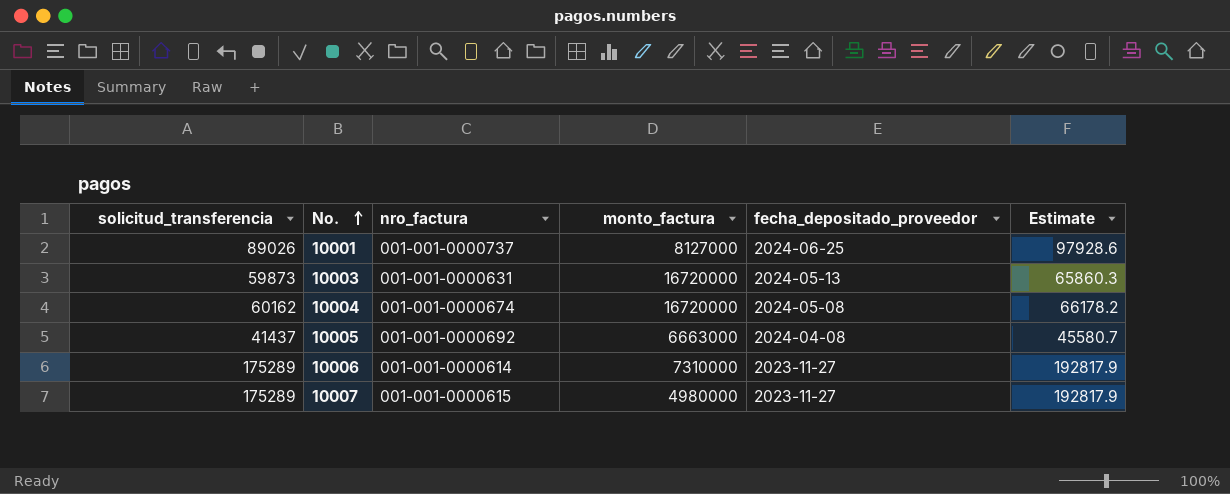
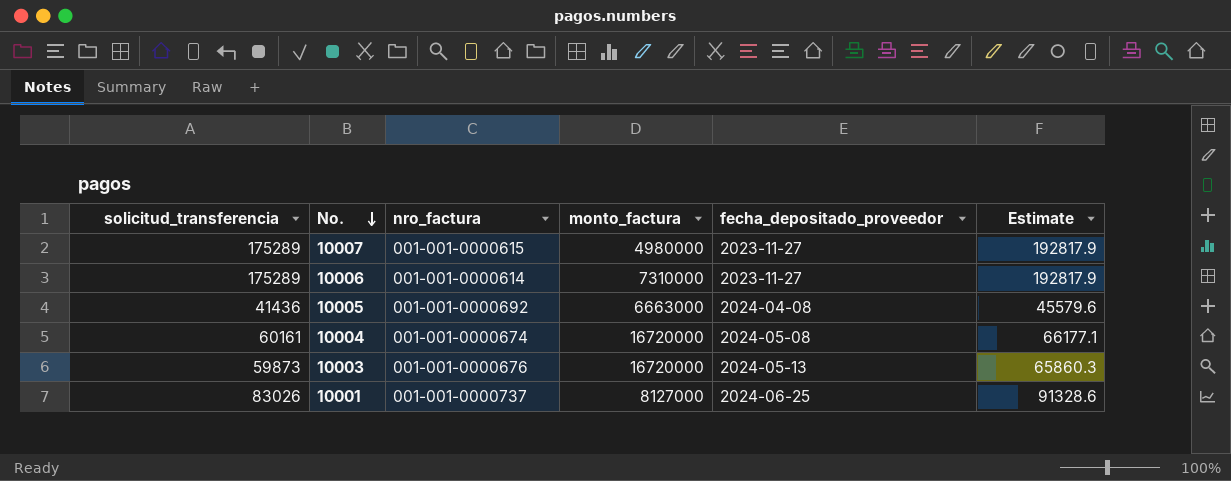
row order: No. ascending -> No. descending
10005 | solicitud_transferencia: 41437 -> 41436
10005 | Estimate: 45580.7 -> 45579.6
10004 | solicitud_transferencia: 60162 -> 60161
10004 | Estimate: 66178.2 -> 66177.1
10003 | nro_factura: 001-001-0000631 -> 001-001-0000676
10001 | solicitud_transferencia: 89026 -> 83026
10001 | Estimate: 97928.6 -> 91328.6

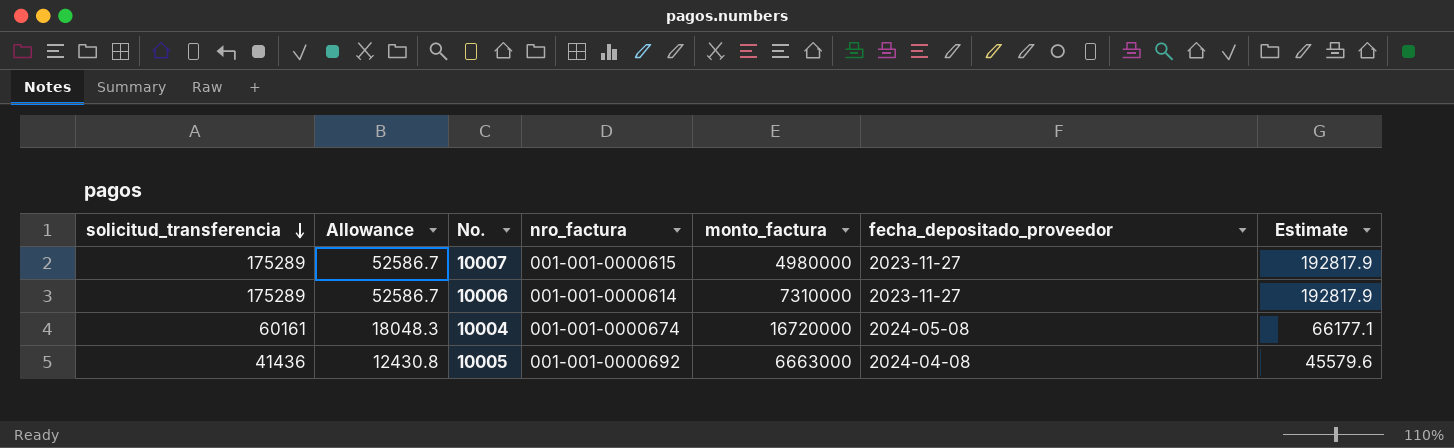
row order: No. descending -> solicitud_transferencia descending
column Allowance | formula: none -> [solicitud_transferencia] * 0.3
row 10003: 59873 | 001-001-0000676 | 16720000 | 2024-05-13 | 65860.3 -> none
row 10001: 83026 | 001-001-0000737 | 8127000 | 2024-06-25 | 91328.6 -> none

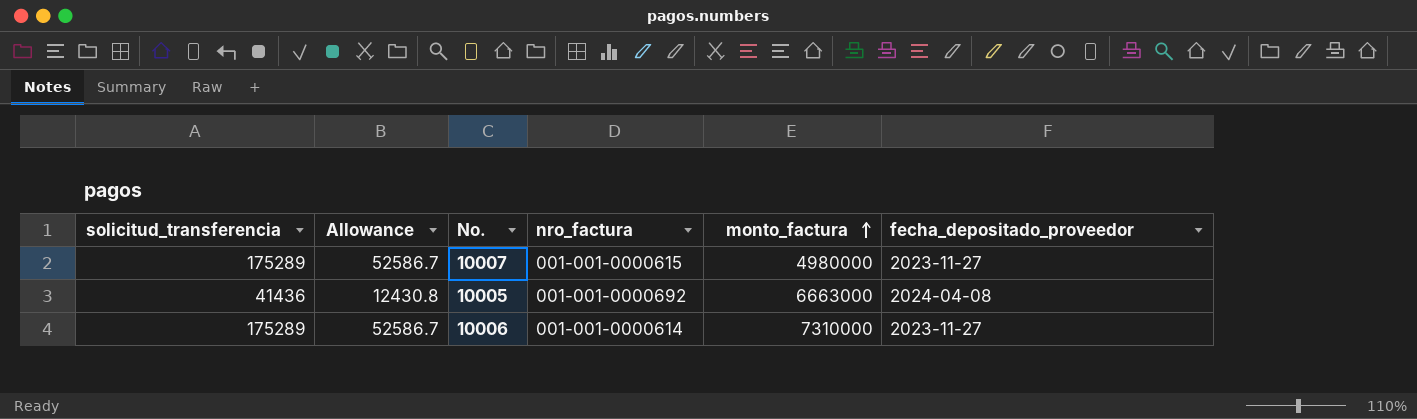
row order: solicitud_transferencia descending -> monto_factura ascending
column Estimate | formula: [solicitud_transferencia] * 1.1 -> none
row 10004: 60161 | 18048.3 | 001-001-0000674 | 16720000 | 2024-05-08 | 66177.1 -> none

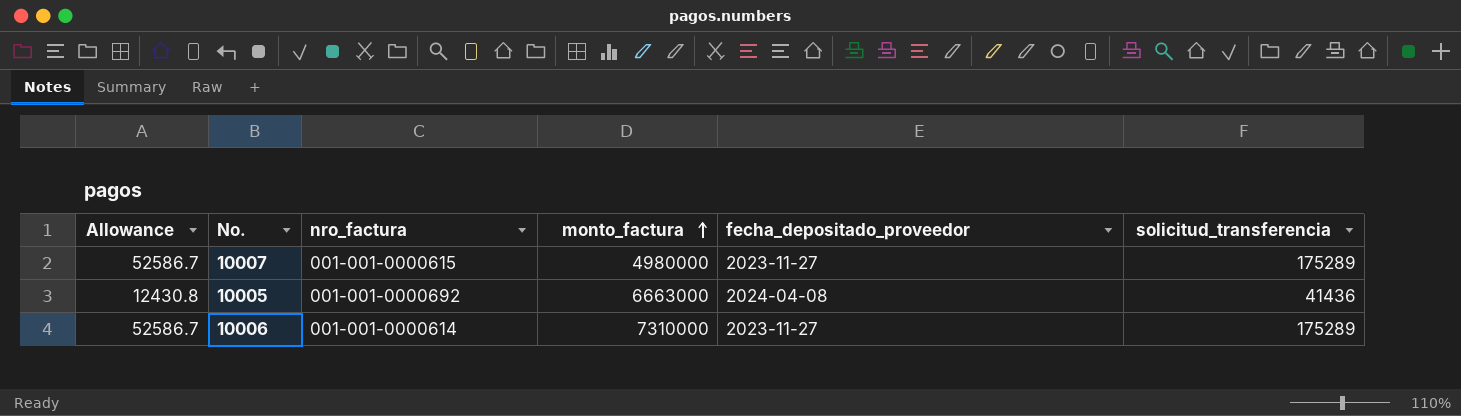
column solicitud_transferencia | position: 1 -> 6

